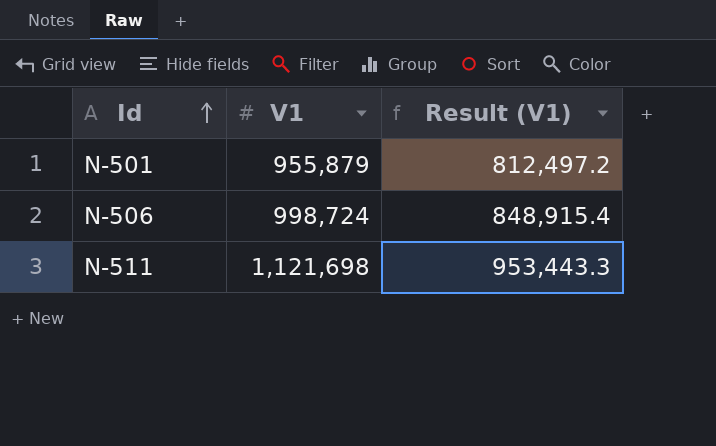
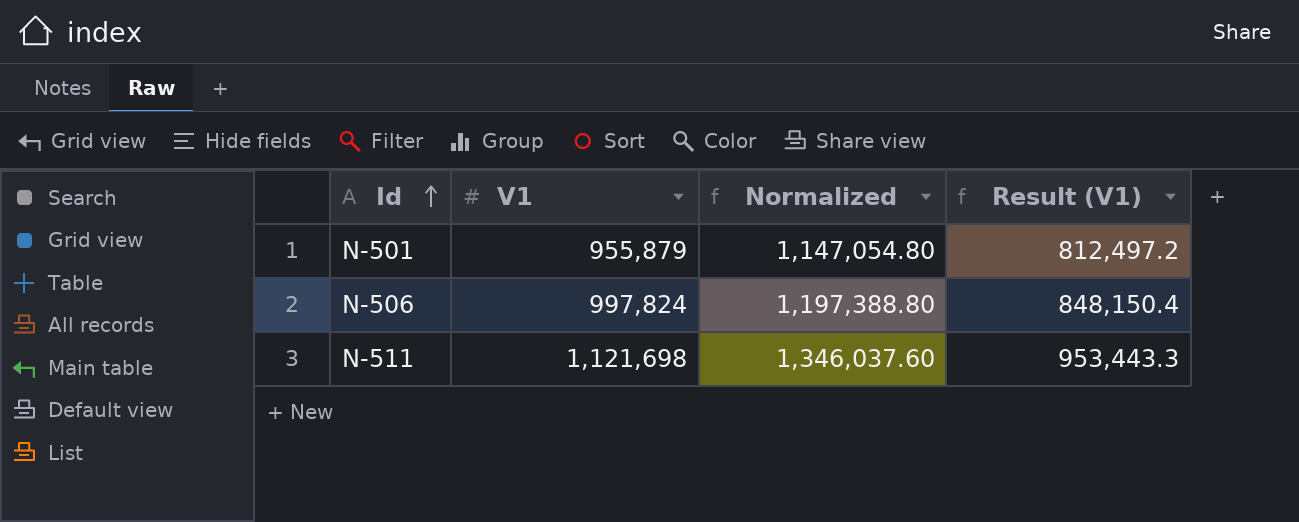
column Normalized | formula: none -> [V1] * 1.2
N-506 | V1: 998,724 -> 997,824
N-506 | Result (V1): 848,915.4 -> 848,150.4

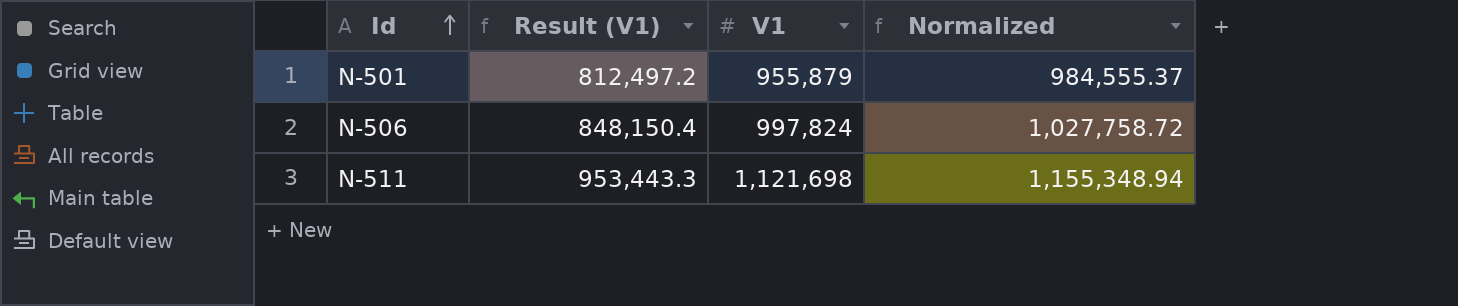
column Result (V1) | position: 4 -> 2
column Normalized | formula: [V1] * 1.2 -> [V1] * 1.03

